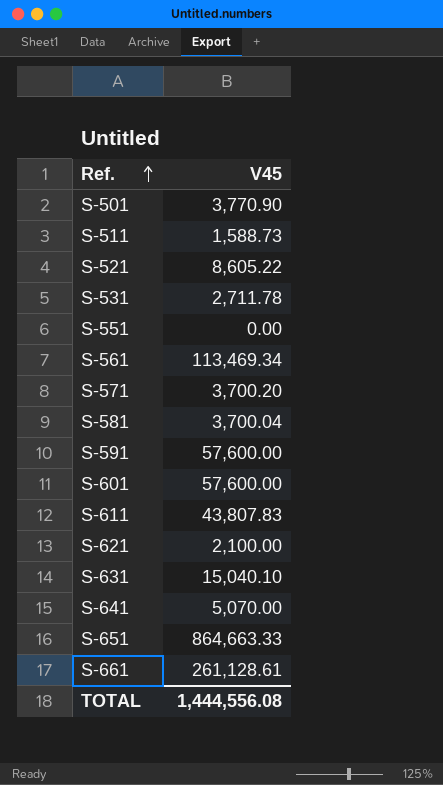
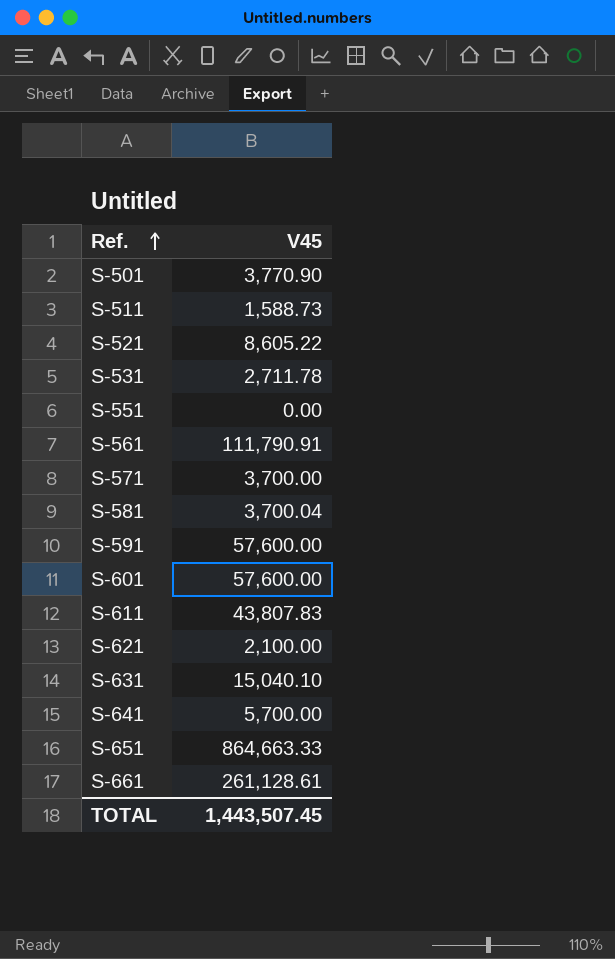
S-561 | V45: 113,469.34 -> 111,790.91
S-571 | V45: 3,700.20 -> 3,700.00
S-641 | V45: 5,070.00 -> 5,700.00
TOTAL | V45: 1,444,556.08 -> 1,443,507.45

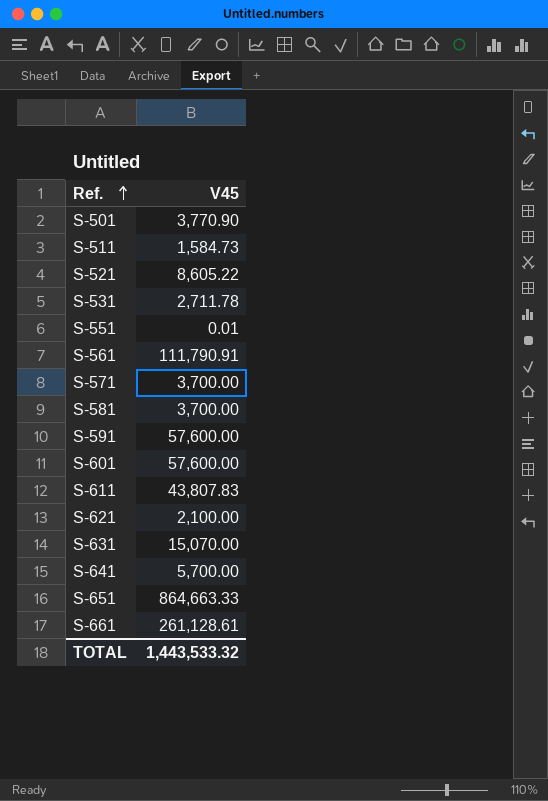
S-511 | V45: 1,588.73 -> 1,584.73
S-551 | V45: 0.00 -> 0.01
S-581 | V45: 3,700.04 -> 3,700.00
S-631 | V45: 15,040.10 -> 15,070.00
TOTAL | V45: 1,443,507.45 -> 1,443,533.32

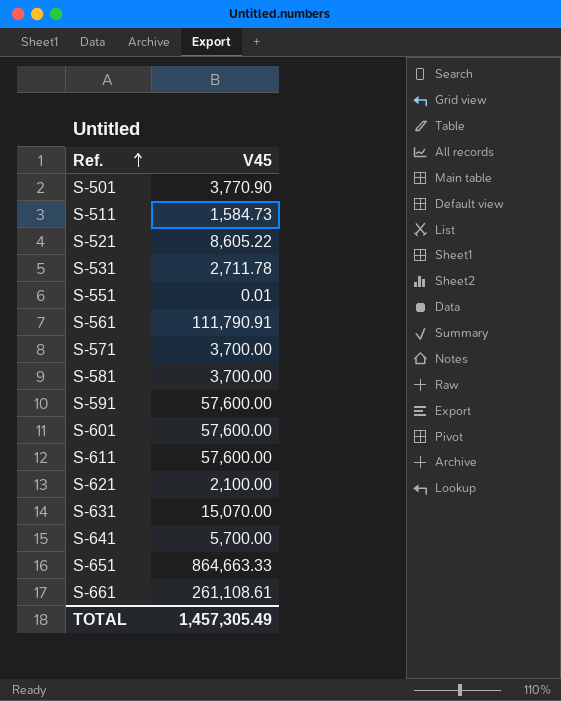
S-611 | V45: 43,807.83 -> 57,600.00
S-661 | V45: 261,128.61 -> 261,108.61
TOTAL | V45: 1,443,533.32 -> 1,457,305.49

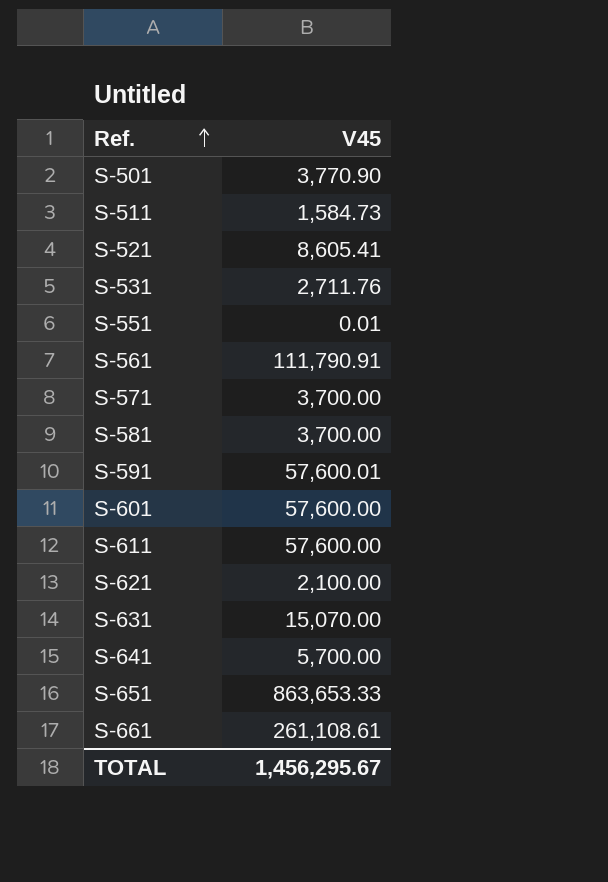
S-521 | V45: 8,605.22 -> 8,605.41
S-531 | V45: 2,711.78 -> 2,711.76
S-591 | V45: 57,600.00 -> 57,600.01
S-651 | V45: 864,663.33 -> 863,653.33
TOTAL | V45: 1,457,305.49 -> 1,456,295.67

